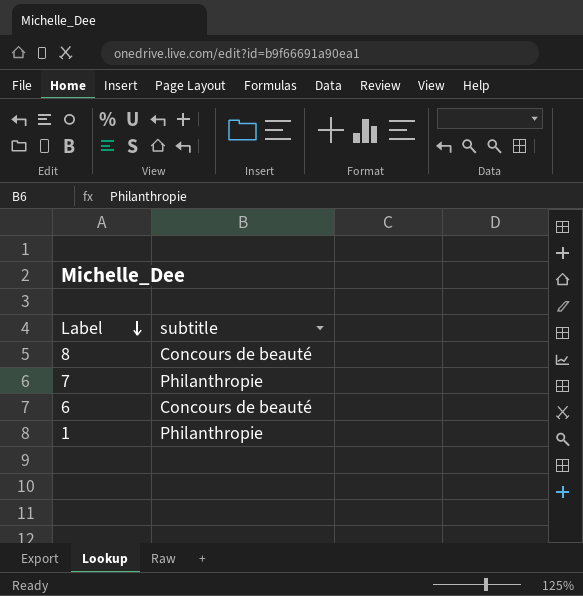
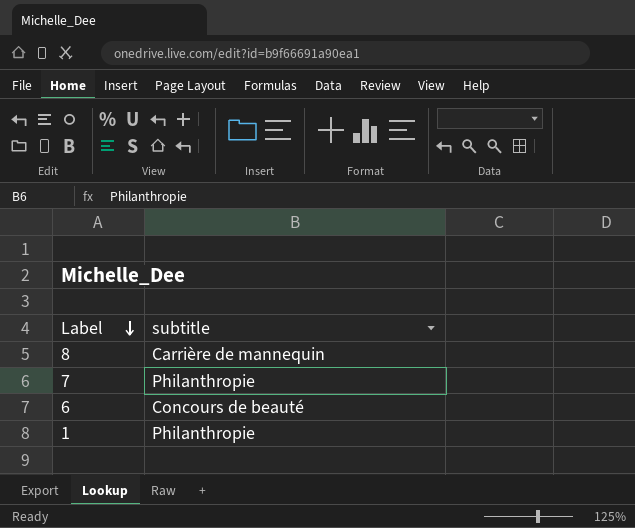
8 | subtitle: Concours de beauté -> Carrière de mannequin

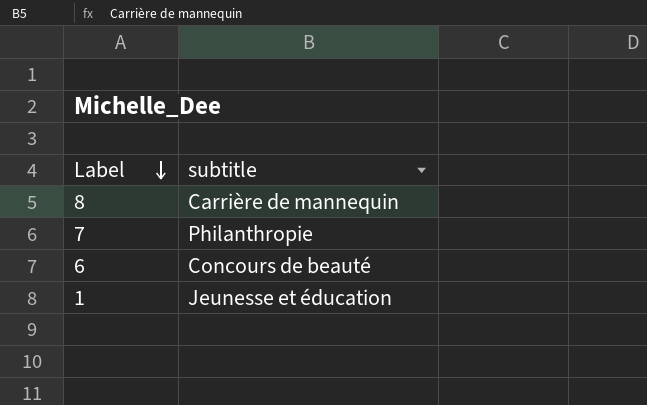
1 | subtitle: Philanthropie -> Jeunesse et éducation

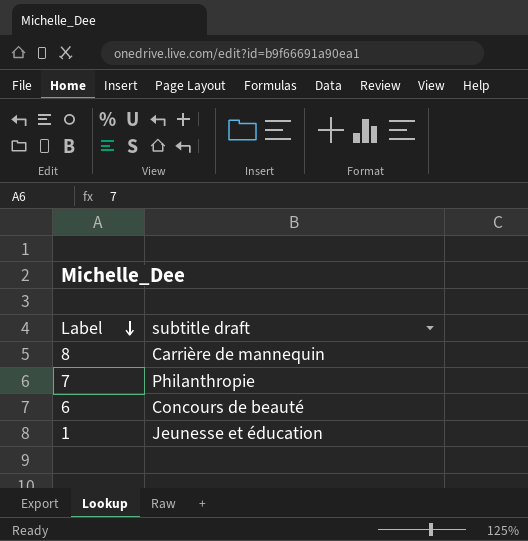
column name: subtitle -> subtitle draft

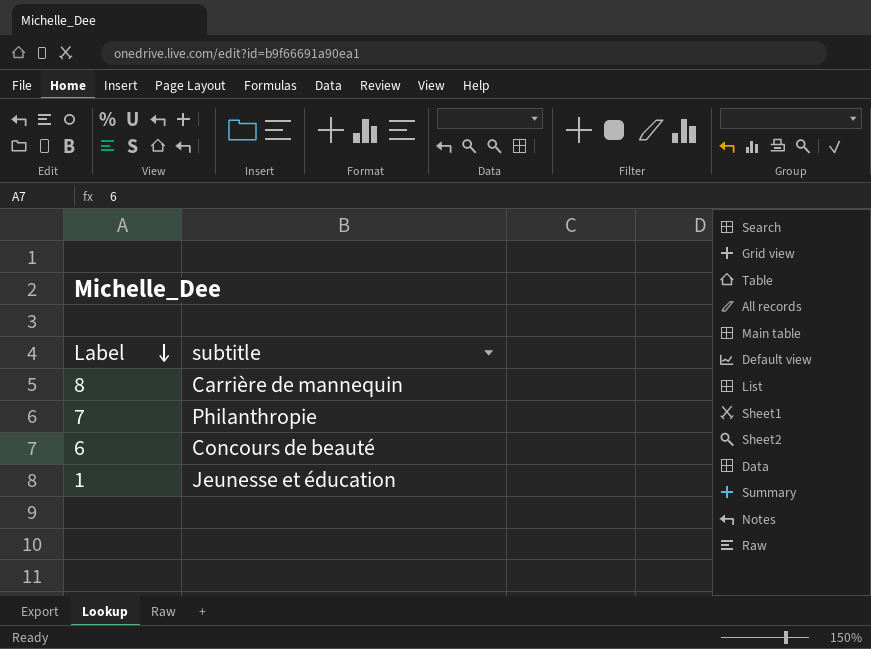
column name: subtitle draft -> subtitle

